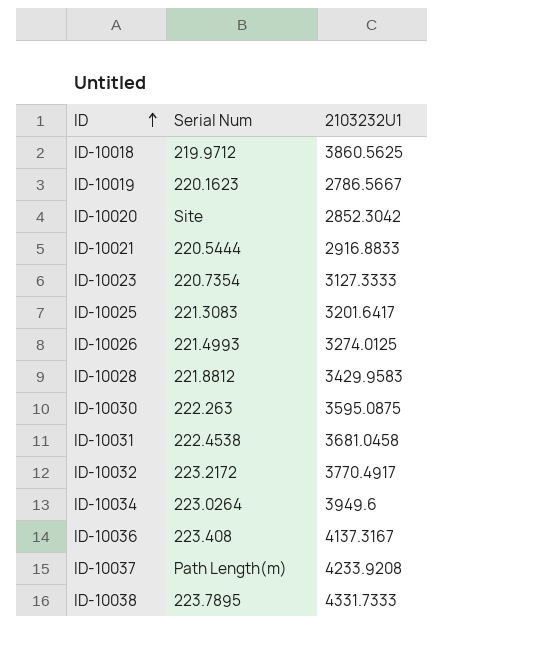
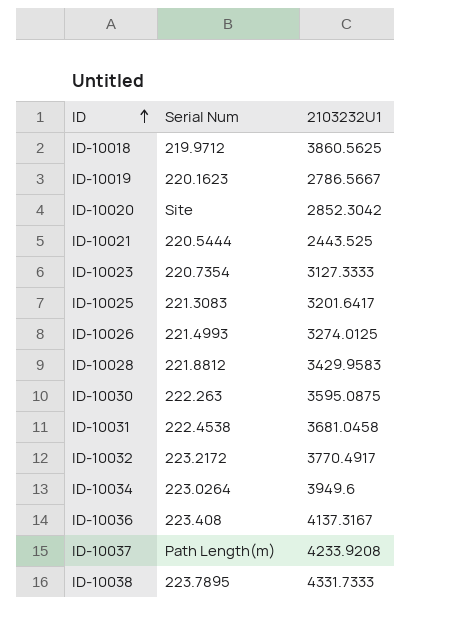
ID-10021 | 2103232U1: 2916.8833 -> 2443.525

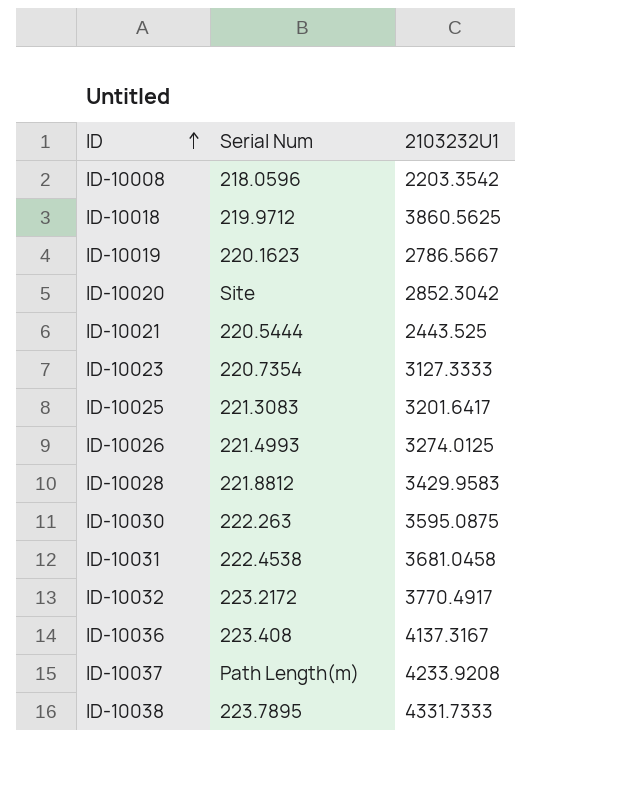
row ID-10034: 223.0264 | 3949.6 -> none
row ID-10008: none -> 218.0596 | 2203.3542

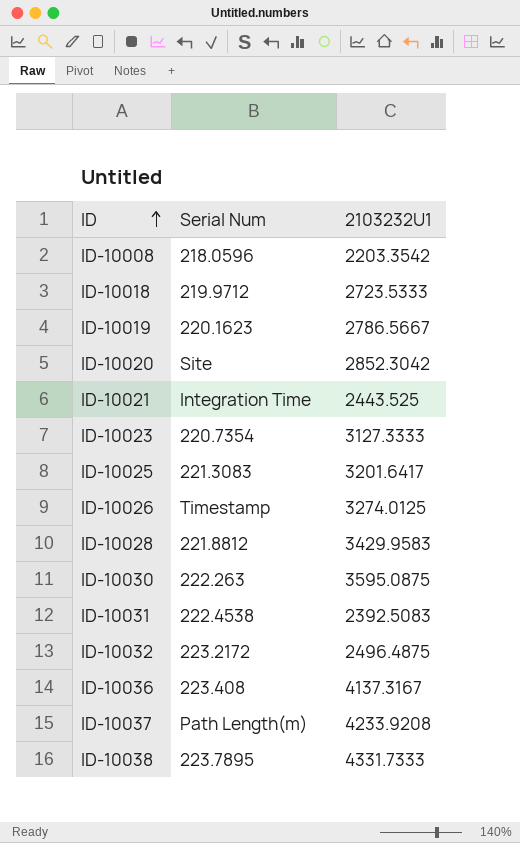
ID-10018 | 2103232U1: 3860.5625 -> 2723.5333
ID-10021 | Serial Num: 220.5444 -> Integration Time
ID-10026 | Serial Num: 221.4993 -> Timestamp
ID-10031 | 2103232U1: 3681.0458 -> 2392.5083
ID-10032 | 2103232U1: 3770.4917 -> 2496.4875

